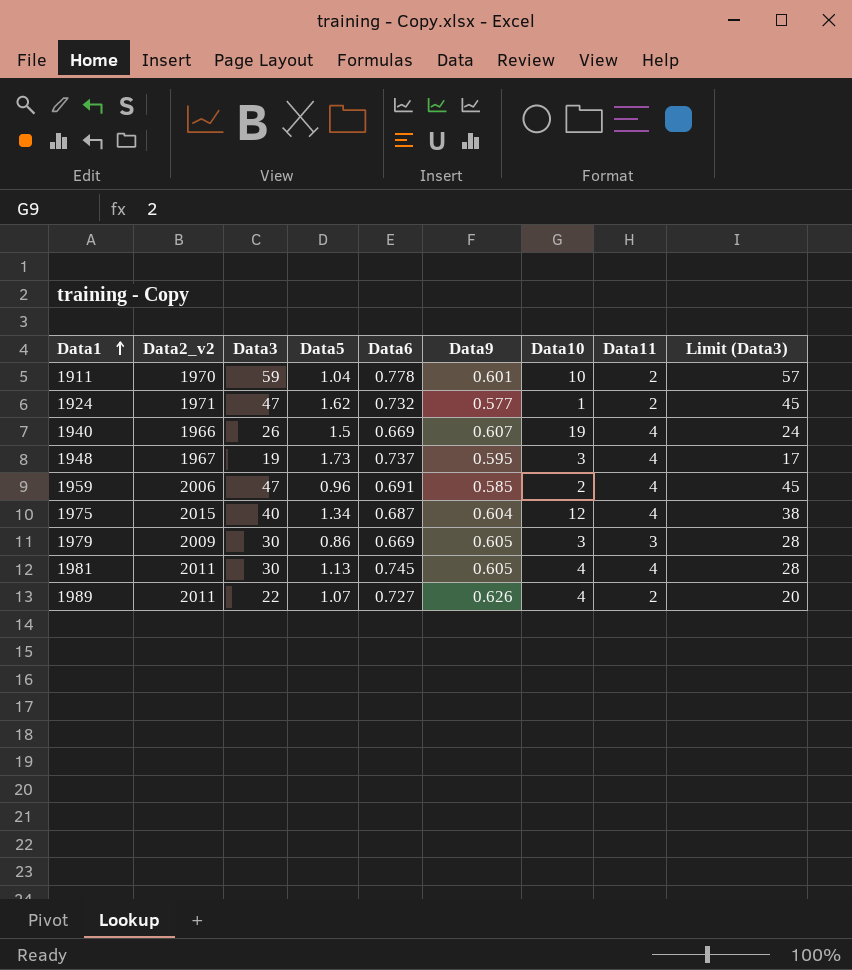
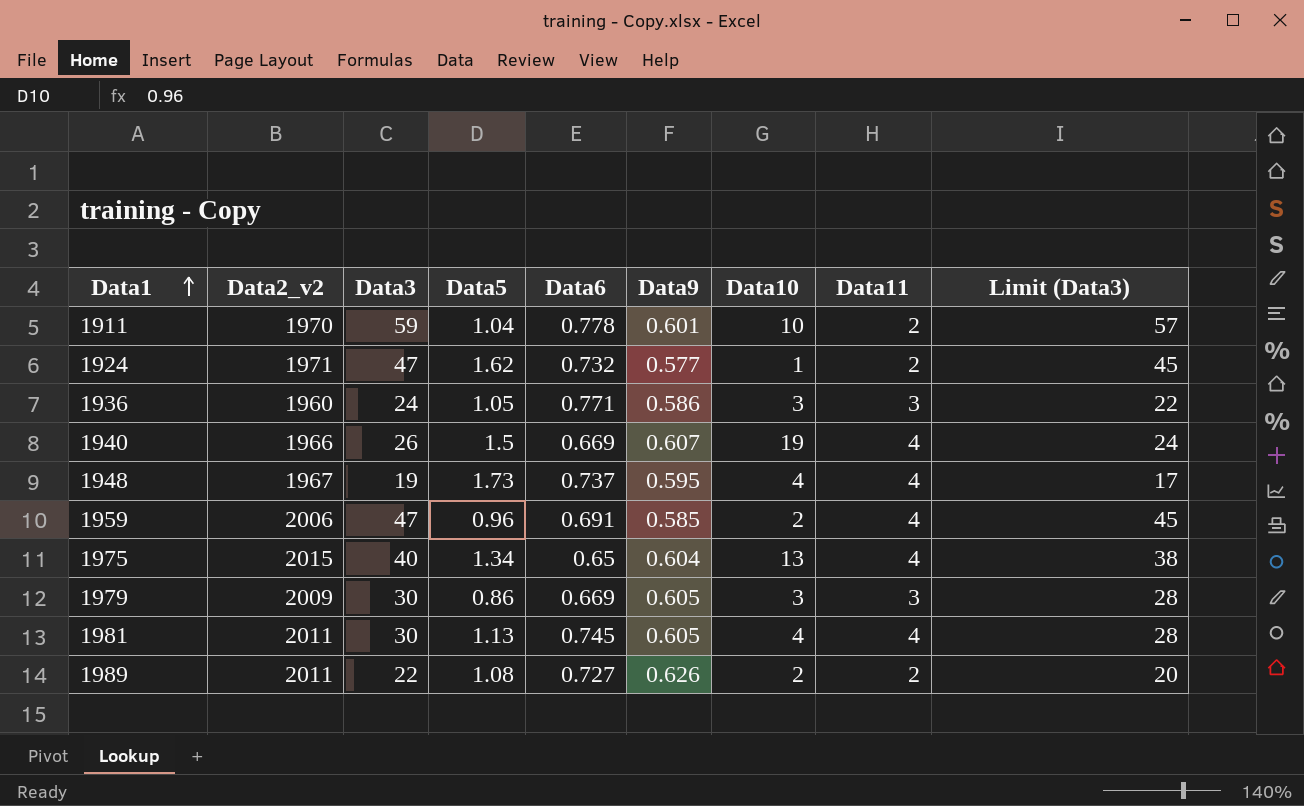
row 1936: none -> 1960 | 24 | 1.05 | 0.771 | 0.586 | 3 | 3 | 22
1948 | Data10: 3 -> 4
1975 | Data6: 0.687 -> 0.65
1975 | Data10: 12 -> 13
1989 | Data5: 1.07 -> 1.08
1989 | Data10: 4 -> 2

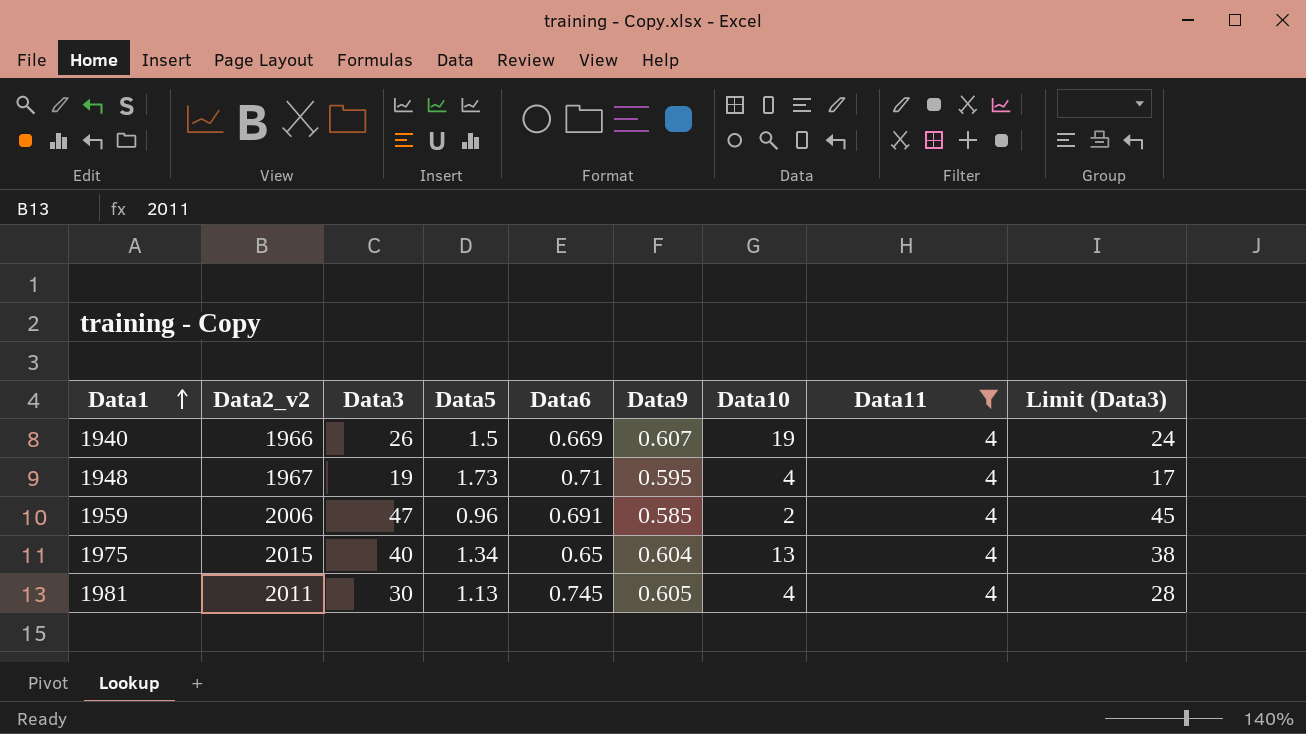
filter: none -> Data11 = 4
1948 | Data6: 0.737 -> 0.71

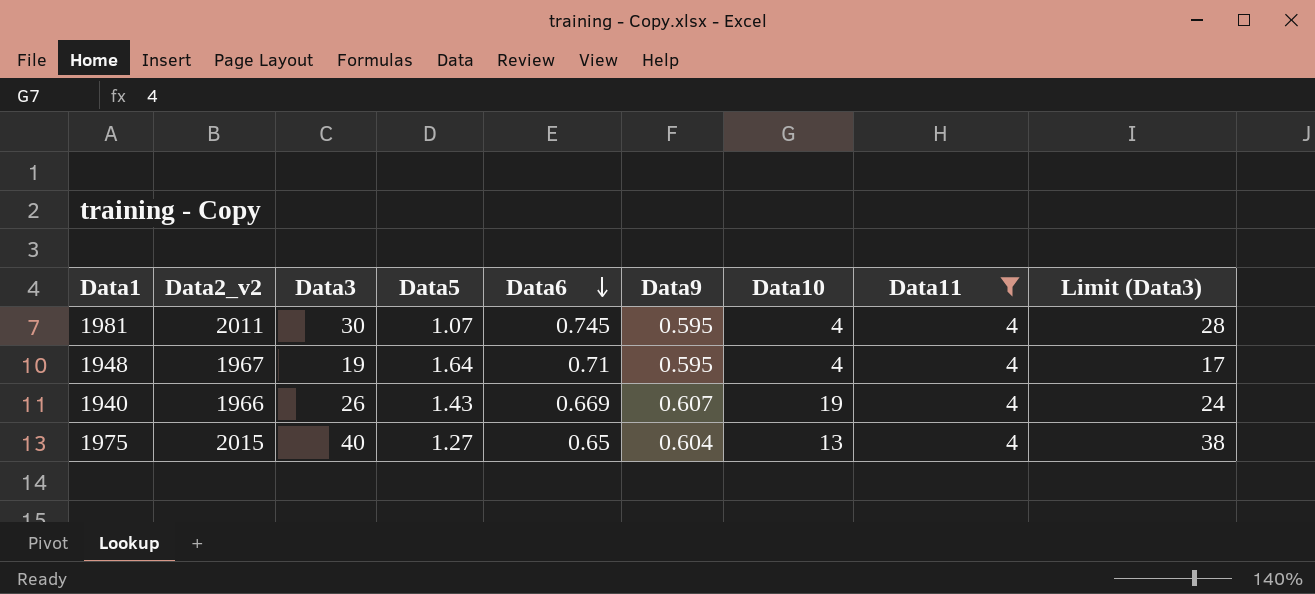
row order: Data1 ascending -> Data6 descending
row 1959: 2006 | 47 | 0.96 | 0.691 | 0.585 | 2 | 4 | 45 -> none
1981 | Data5: 1.13 -> 1.07
1981 | Data9: 0.605 -> 0.595
1948 | Data5: 1.73 -> 1.64
1940 | Data5: 1.5 -> 1.43
1975 | Data5: 1.34 -> 1.27

